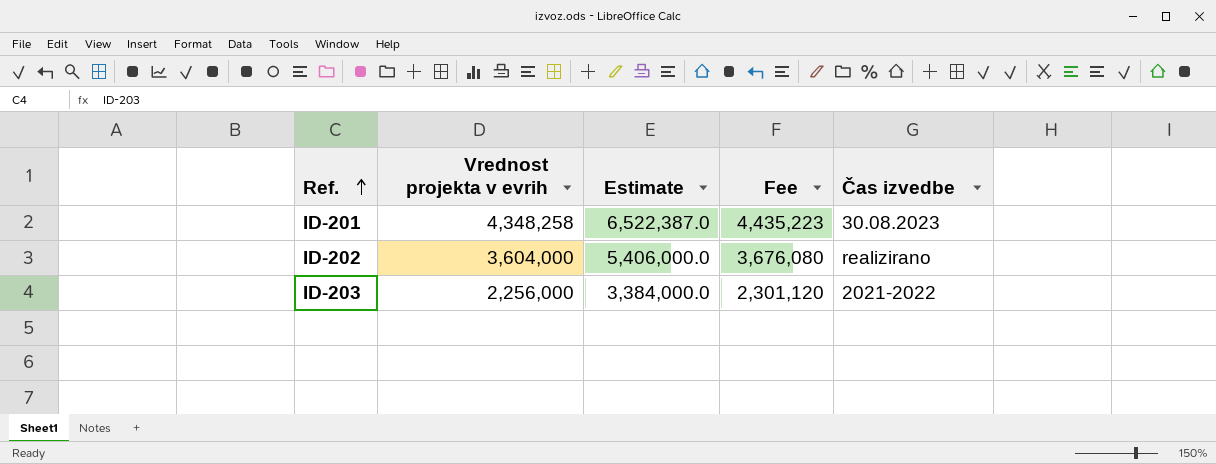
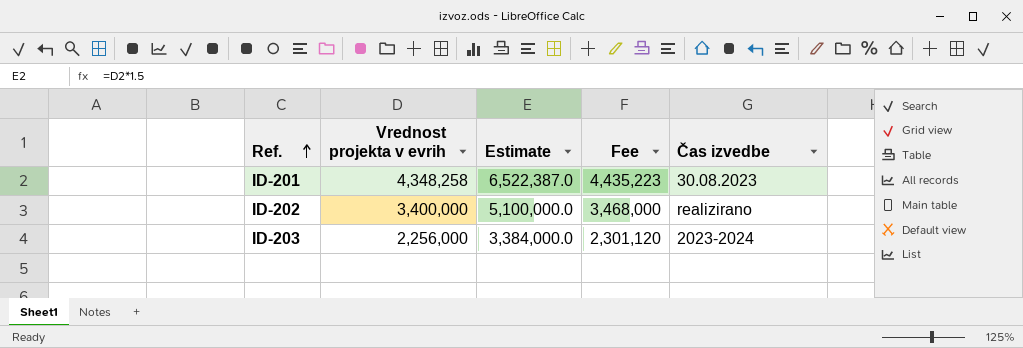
ID-202 | Vrednost projekta v evrih: 3,604,000 -> 3,400,000
ID-202 | Estimate: 5,406,000.0 -> 5,100,000.0
ID-202 | Fee: 3,676,080 -> 3,468,000
ID-203 | Čas izvedbe: 2021-2022 -> 2023-2024

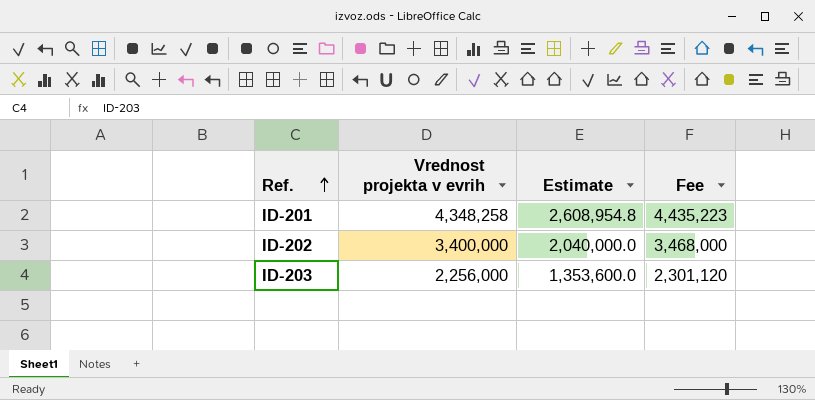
column Čas izvedbe | position: 5 -> none
column Estimate | formula: [Vrednost projekta v evrih] * 1.5 -> [Vrednost projekta v evrih] * 0.6

